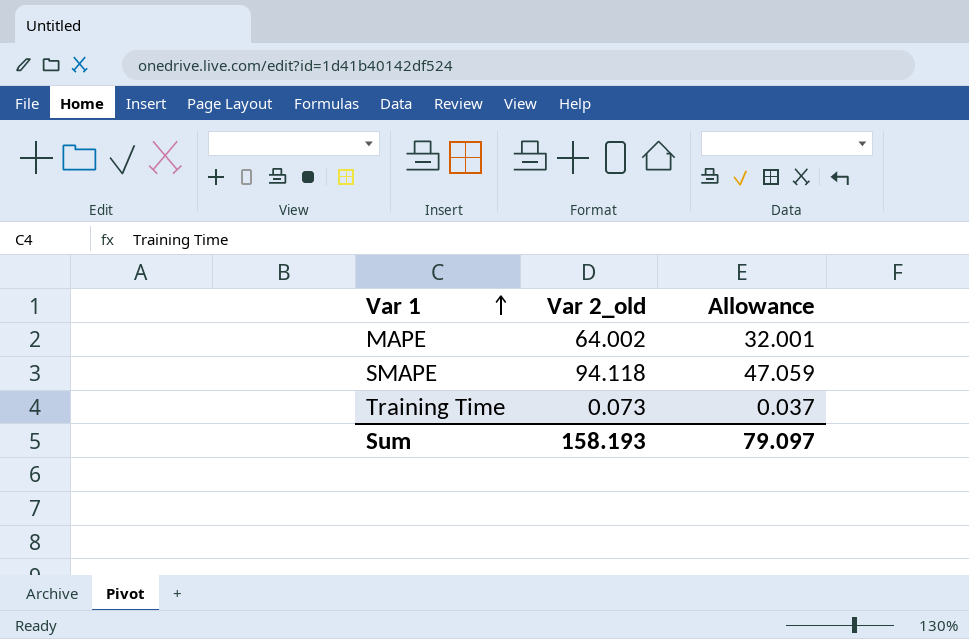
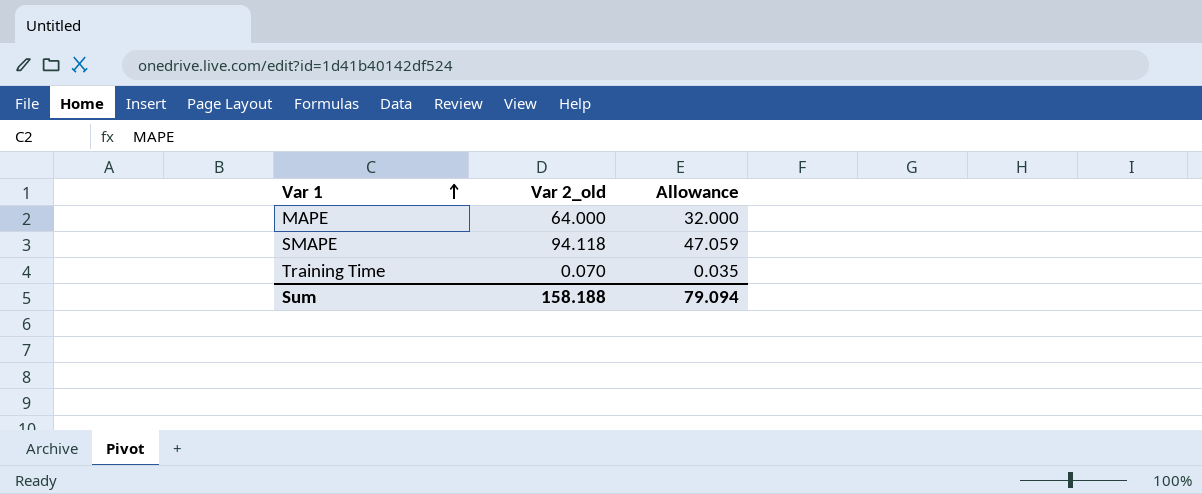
MAPE | Var 2_old: 64.002 -> 64.000
MAPE | Allowance: 32.001 -> 32.000
Training Time | Var 2_old: 0.073 -> 0.070
Training Time | Allowance: 0.037 -> 0.035
Sum | Var 2_old: 158.193 -> 158.188
Sum | Allowance: 79.097 -> 79.094

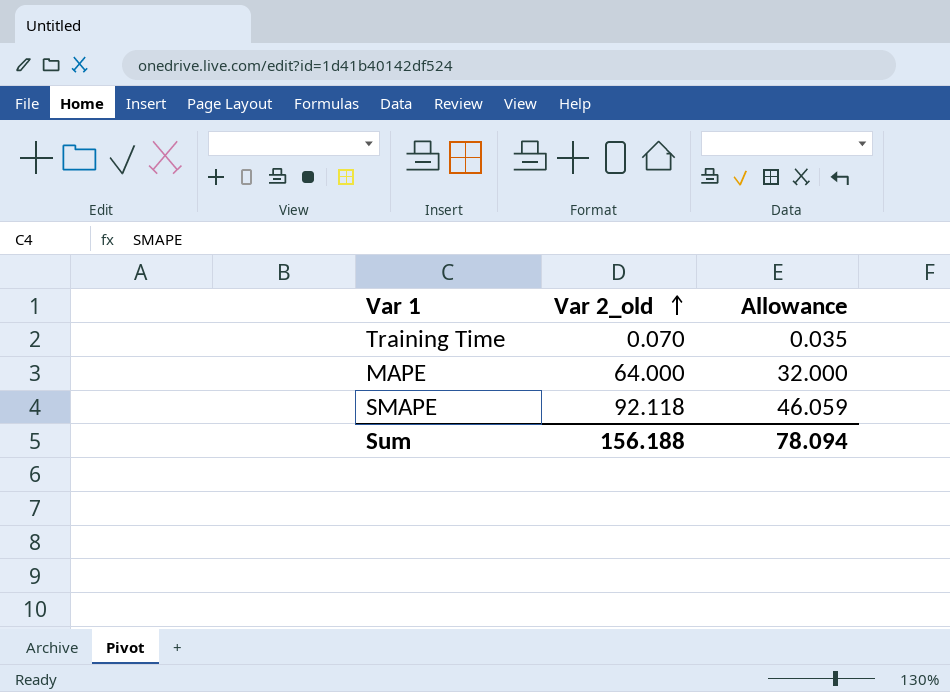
row order: Var 1 ascending -> Var 2_old ascending
SMAPE | Var 2_old: 94.118 -> 92.118
SMAPE | Allowance: 47.059 -> 46.059
Sum | Var 2_old: 158.188 -> 156.188
Sum | Allowance: 79.094 -> 78.094

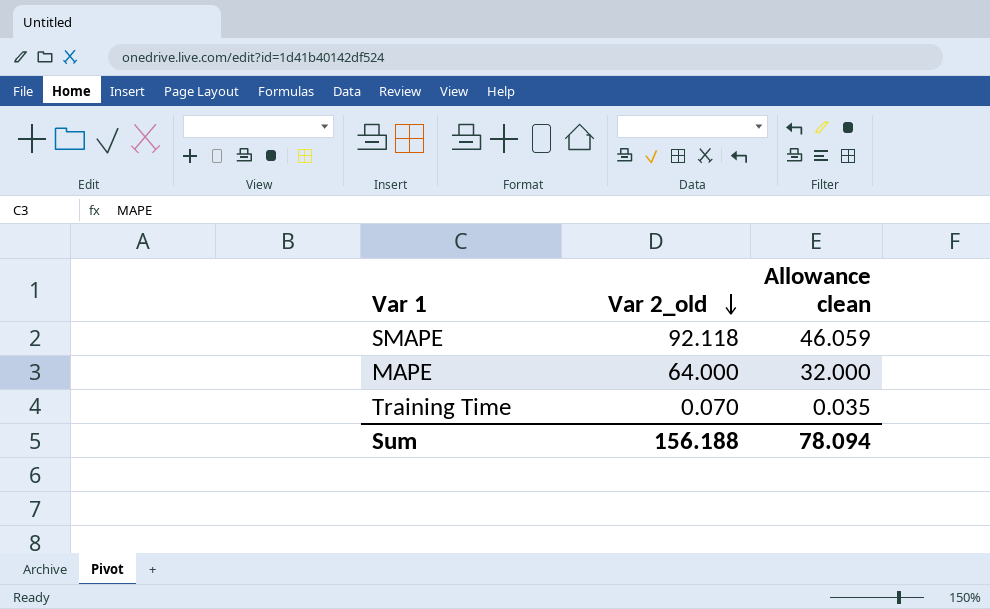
row order: Var 2_old ascending -> Var 2_old descending
column name: Allowance -> Allowance clean

